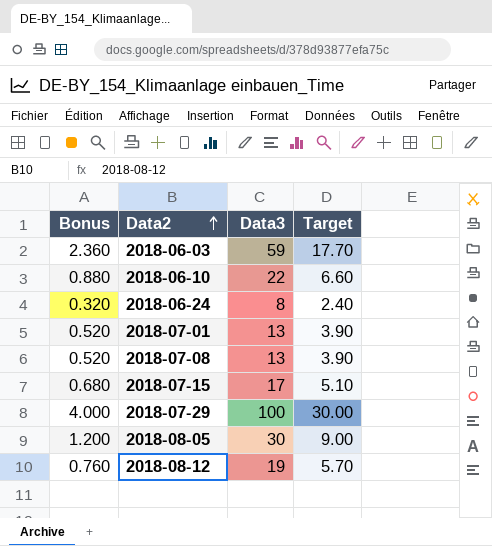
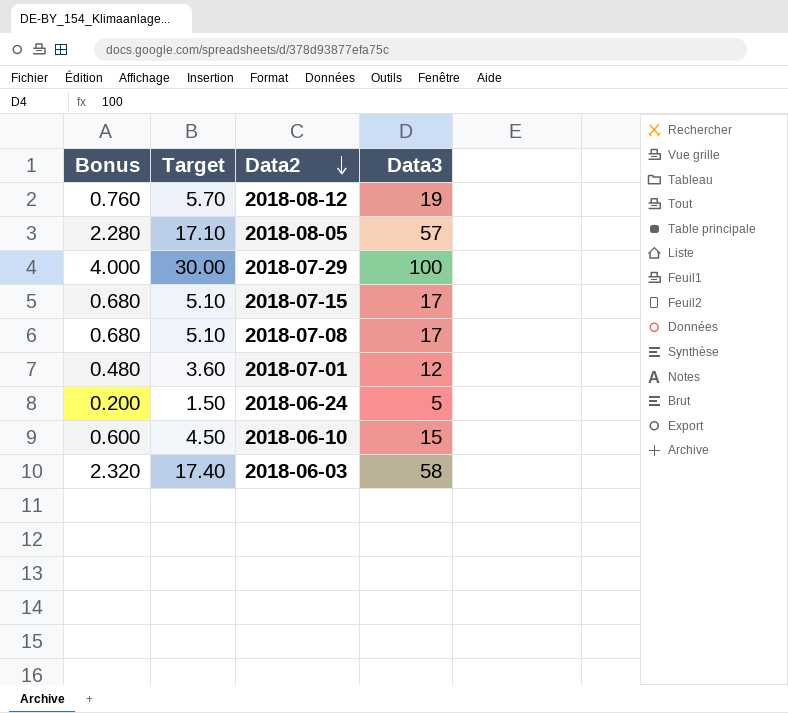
row order: Data2 ascending -> Data2 descending
column Target | position: 4 -> 2
2018-08-05 | Bonus: 1.200 -> 2.280
2018-08-05 | Target: 9.00 -> 17.10
2018-08-05 | Data3: 30 -> 57
2018-07-08 | Bonus: 0.520 -> 0.680
2018-07-08 | Target: 3.90 -> 5.10
2018-07-08 | Data3: 13 -> 17
2018-07-01 | Bonus: 0.520 -> 0.480
2018-07-01 | Target: 3.90 -> 3.60
2018-07-01 | Data3: 13 -> 12
2018-06-24 | Bonus: 0.320 -> 0.200
2018-06-24 | Target: 2.40 -> 1.50
2018-06-24 | Data3: 8 -> 5
2018-06-10 | Bonus: 0.880 -> 0.600
2018-06-10 | Target: 6.60 -> 4.50
2018-06-10 | Data3: 22 -> 15
2018-06-03 | Bonus: 2.360 -> 2.320
2018-06-03 | Target: 17.70 -> 17.40
2018-06-03 | Data3: 59 -> 58

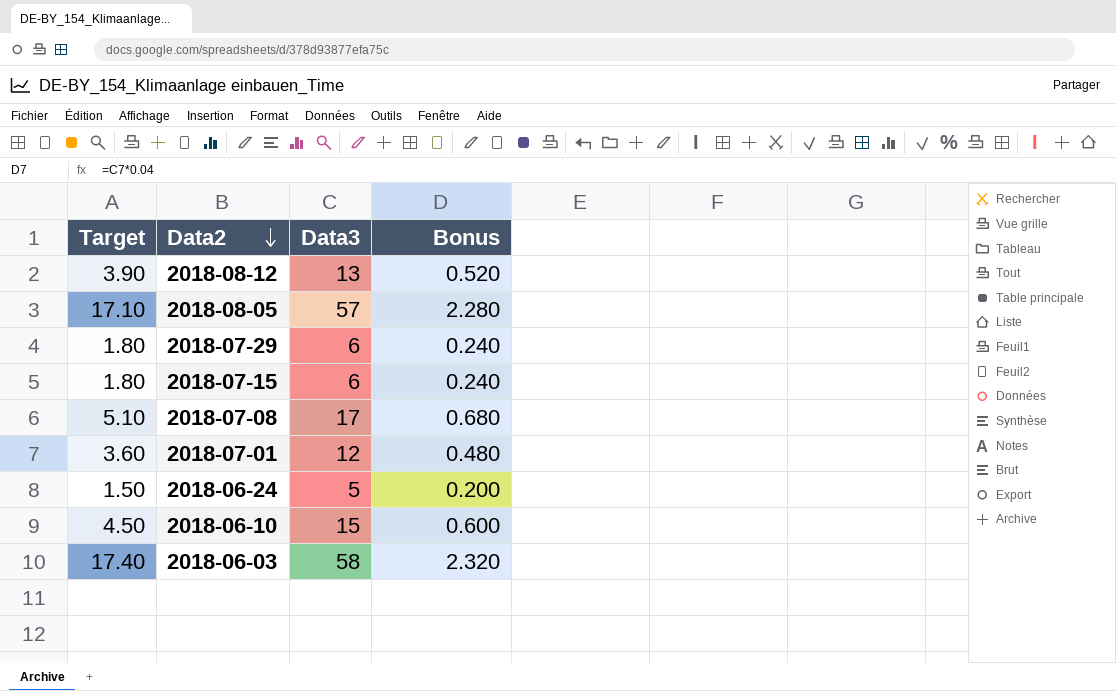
column Bonus | position: 1 -> 4
2018-08-12 | Target: 5.70 -> 3.90
2018-08-12 | Data3: 19 -> 13
2018-08-12 | Bonus: 0.760 -> 0.520
2018-07-29 | Target: 30.00 -> 1.80
2018-07-29 | Data3: 100 -> 6
2018-07-29 | Bonus: 4.000 -> 0.240
2018-07-15 | Target: 5.10 -> 1.80
2018-07-15 | Data3: 17 -> 6
2018-07-15 | Bonus: 0.680 -> 0.240

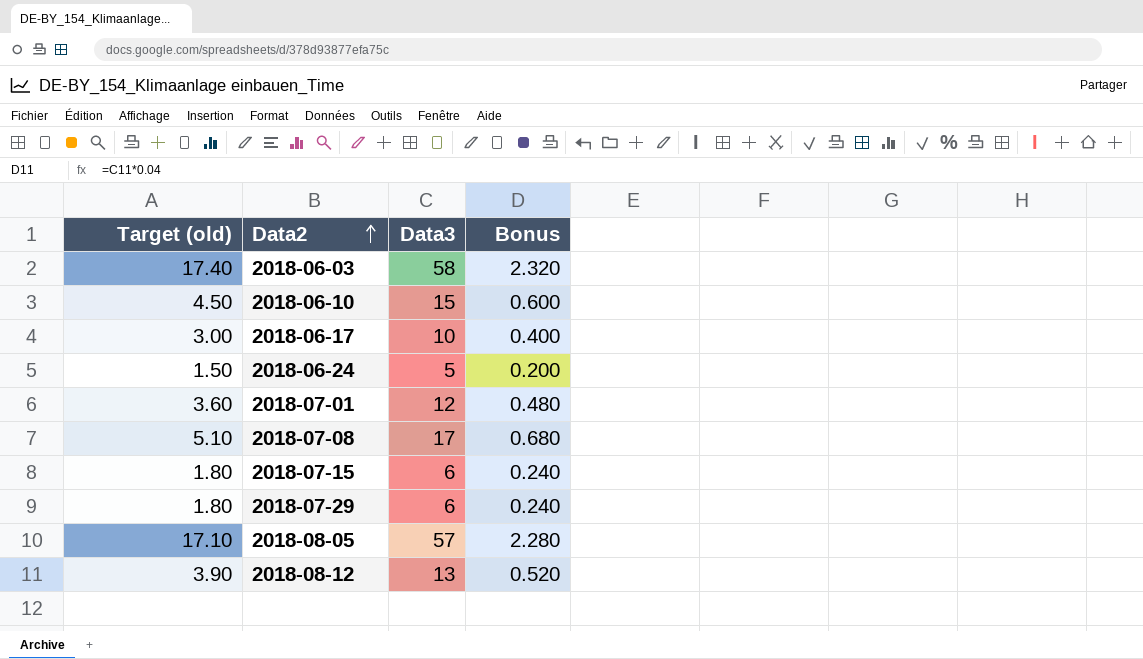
row order: Data2 descending -> Data2 ascending
column name: Target -> Target (old)
row 2018-06-17: none -> 3.00 | 10 | 0.400

